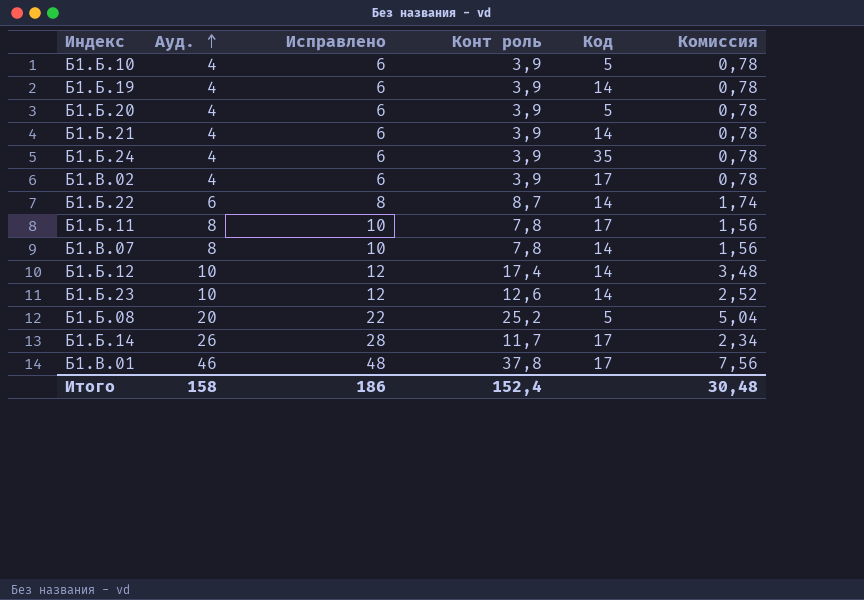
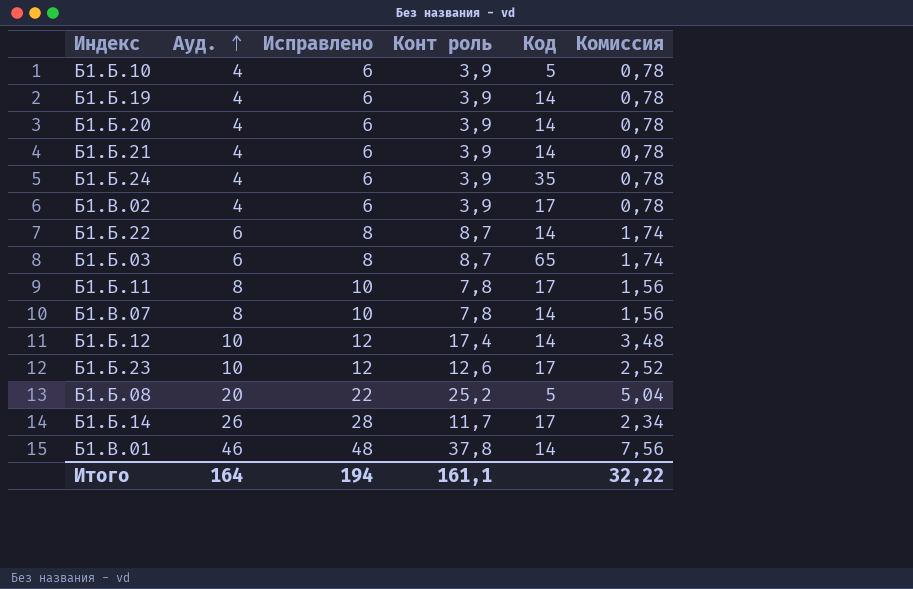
Б1.Б.20 | Код: 5 -> 14
row Б1.Б.03: none -> 6 | 8 | 8,7 | 65 | 1,74
Б1.Б.23 | Код: 14 -> 17
Б1.В.01 | Код: 17 -> 14
Итого | Ауд.: 158 -> 164
Итого | Исправлено: 186 -> 194
Итого | Конт роль: 152,4 -> 161,1
Итого | Комиссия: 30,48 -> 32,22

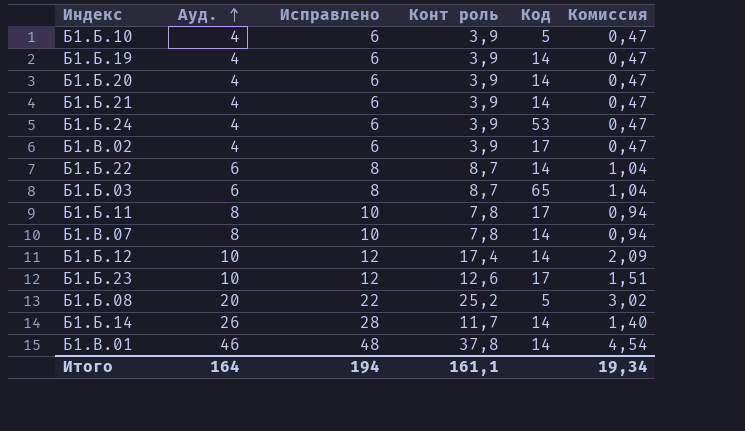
column Комиссия | formula: [Конт роль] * 0,2 -> [Конт роль] * 0,12
Б1.Б.24 | Код: 35 -> 53
Б1.Б.14 | Код: 17 -> 14
Итого | Комиссия: 32,22 -> 19,34

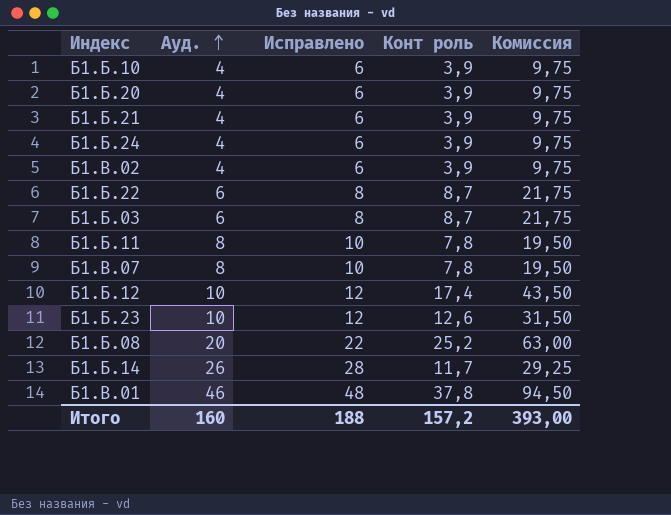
column Код | position: 5 -> none
column Комиссия | formula: [Конт роль] * 0,12 -> [Конт роль] * 2,5
row Б1.Б.19: 4 | 6 | 3,9 | 14 | 0,47 -> none
Итого | Ауд.: 164 -> 160
Итого | Исправлено: 194 -> 188
Итого | Конт роль: 161,1 -> 157,2
Итого | Комиссия: 19,34 -> 393,00

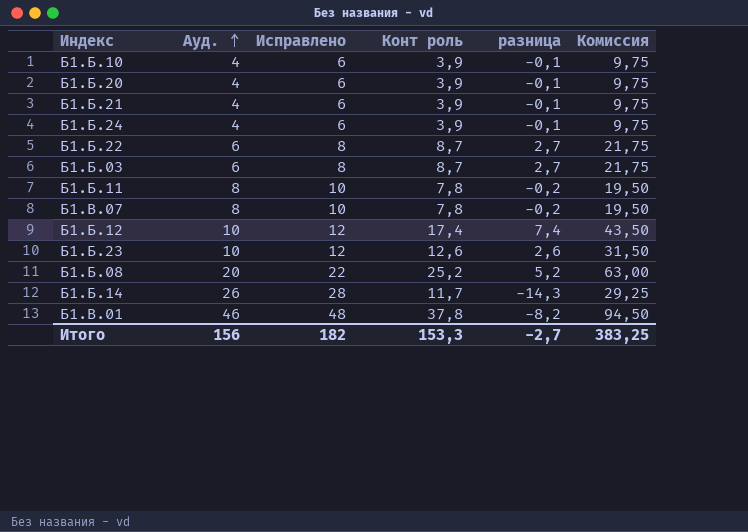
column разница | formula: none -> [Конт роль] - [Ауд.]
row Б1.В.02: 4 | 6 | 3,9 | 9,75 -> none
Итого | Ауд.: 160 -> 156
Итого | Исправлено: 188 -> 182
Итого | Конт роль: 157,2 -> 153,3
Итого | Комиссия: 393,00 -> 383,25

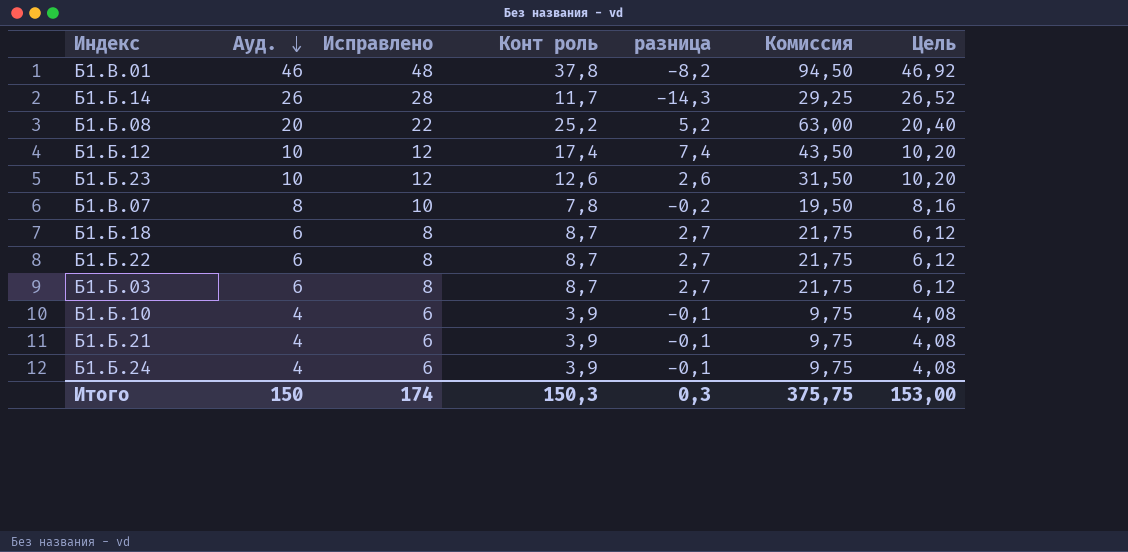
row order: Ауд. ascending -> Ауд. descending
column Цель | formula: none -> [Ауд.] * 1,02
row Б1.Б.20: 4 | 6 | 3,9 | -0,1 | 9,75 -> none
row Б1.Б.11: 8 | 10 | 7,8 | -0,2 | 19,50 -> none
row Б1.Б.18: none -> 6 | 8 | 8,7 | 2,7 | 21,75 | 6,12
Итого | Ауд.: 156 -> 150
Итого | Исправлено: 182 -> 174
Итого | Конт роль: 153,3 -> 150,3
Итого | разница: -2,7 -> 0,3
Итого | Комиссия: 383,25 -> 375,75

